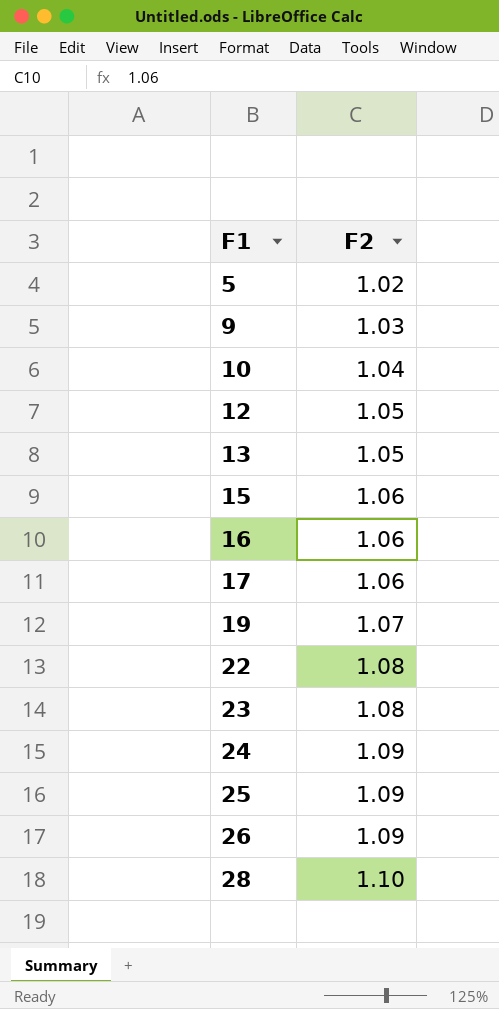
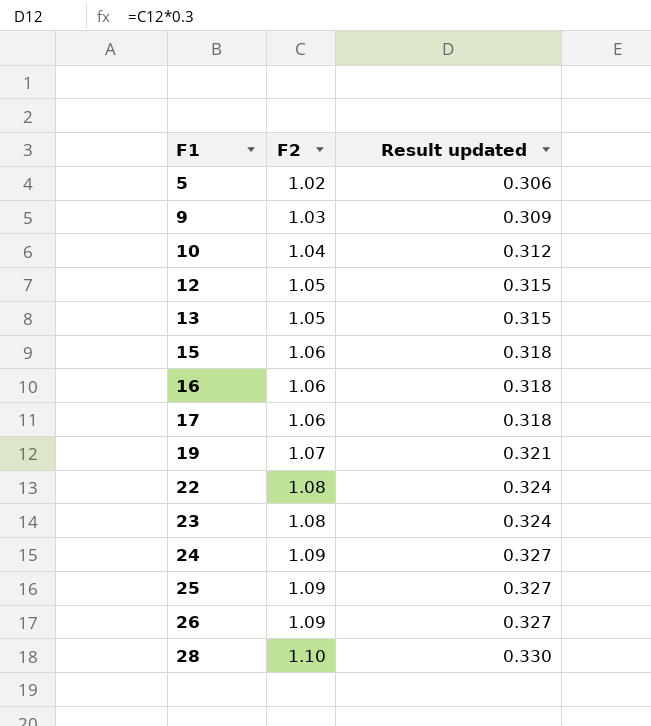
column Result updated | formula: none -> [F2] * 0.3

